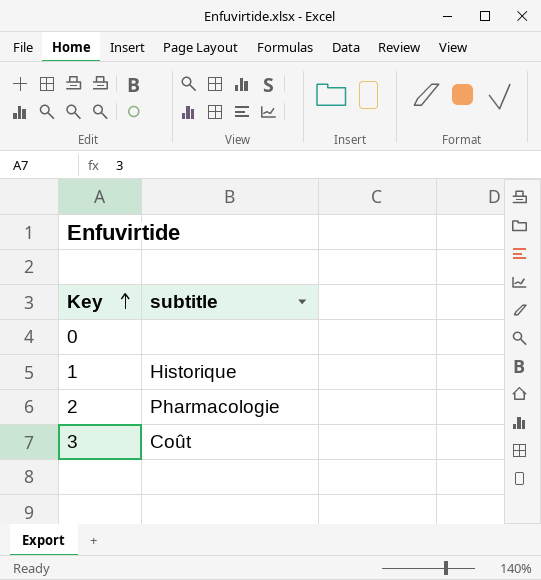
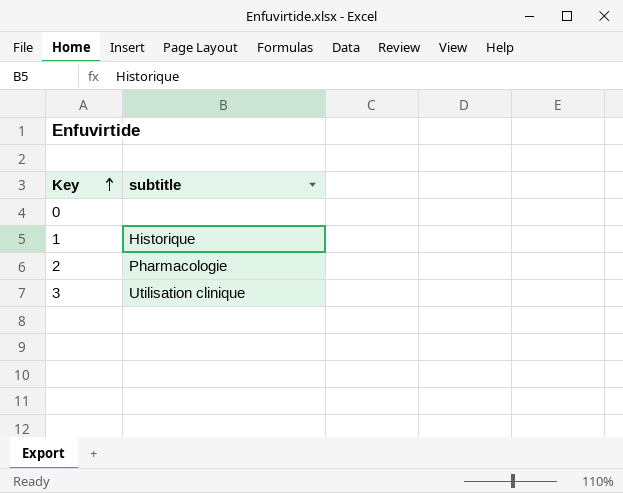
3 | subtitle: Coût -> Utilisation clinique

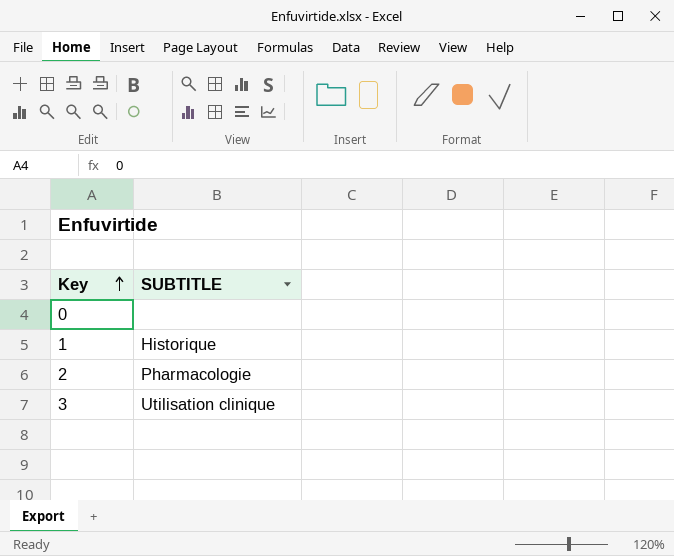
column name: subtitle -> SUBTITLE

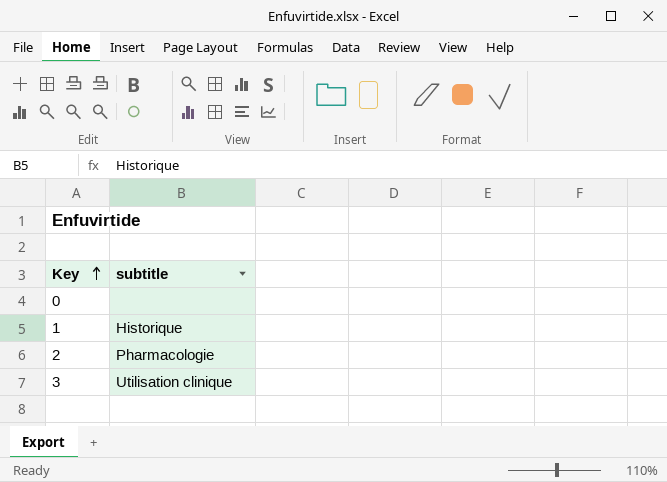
column name: SUBTITLE -> subtitle

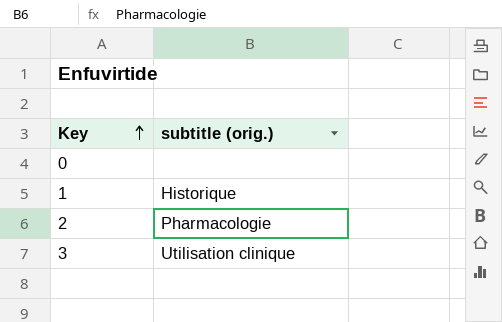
column name: subtitle -> subtitle (orig.)

